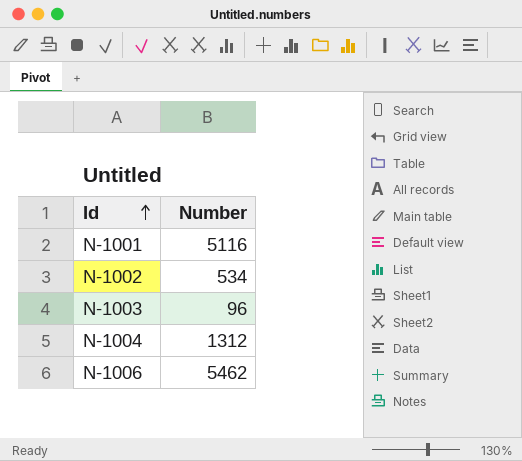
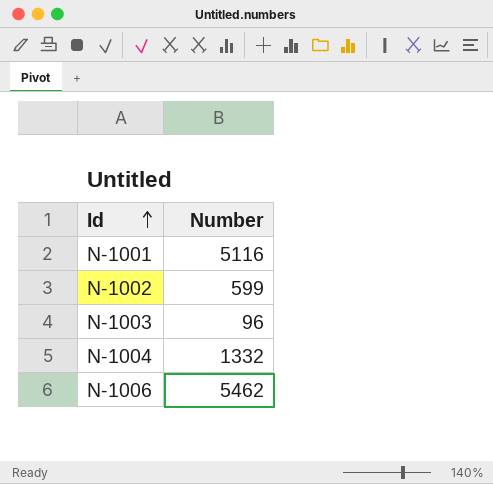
N-1002 | Number: 534 -> 599
N-1004 | Number: 1312 -> 1332

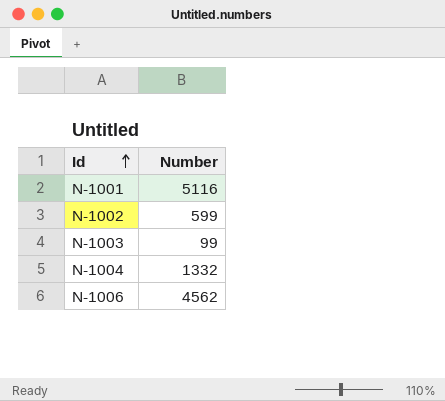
N-1003 | Number: 96 -> 99
N-1006 | Number: 5462 -> 4562

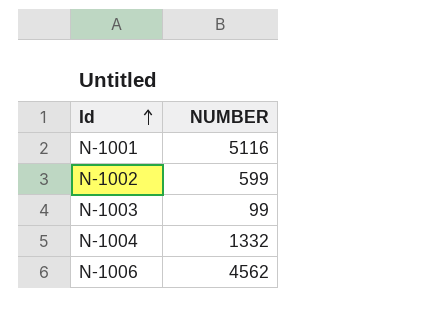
column name: Number -> NUMBER

